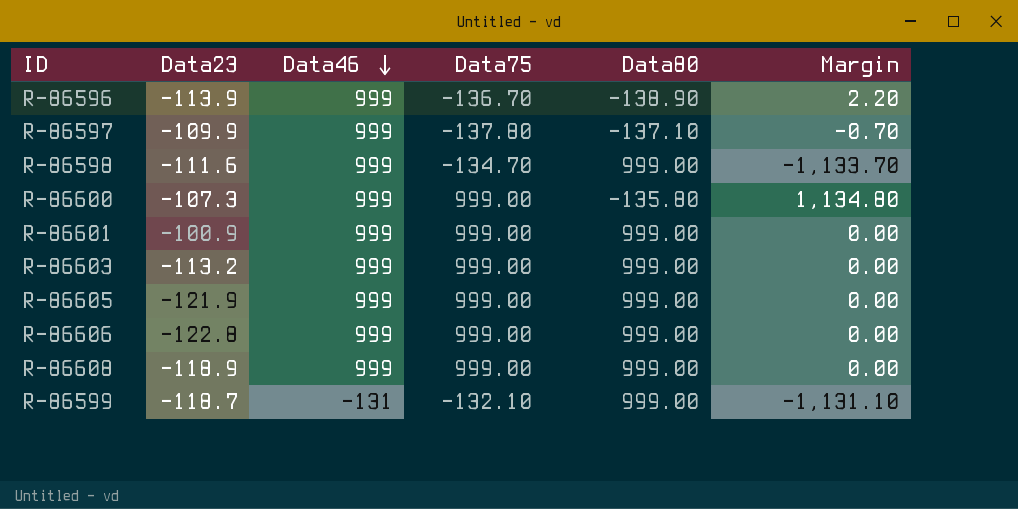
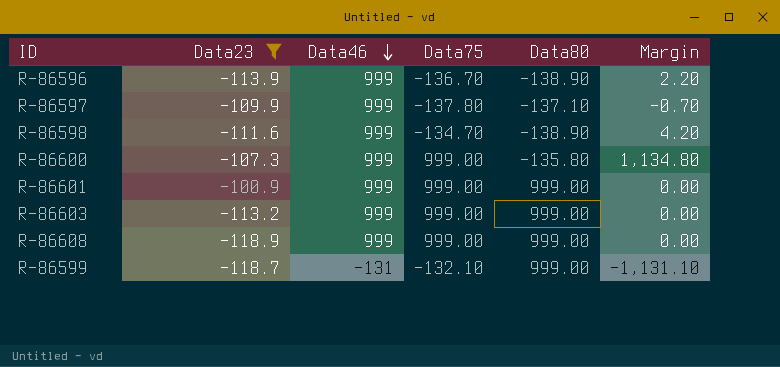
filter: none -> Data23 >= -118.9
R-86598 | Data80: 999.00 -> -138.90
R-86598 | Margin: -1,133.70 -> 4.20

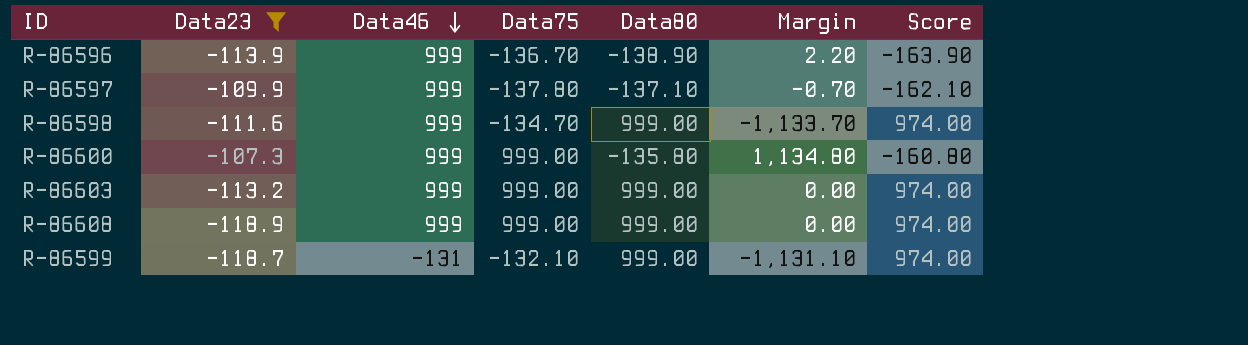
column Score | formula: none -> [Data80] - 25
row R-86601: -100.9 | 999 | 999.00 | 999.00 | 0.00 -> none
R-86598 | Data80: -138.90 -> 999.00
R-86598 | Margin: 4.20 -> -1,133.70

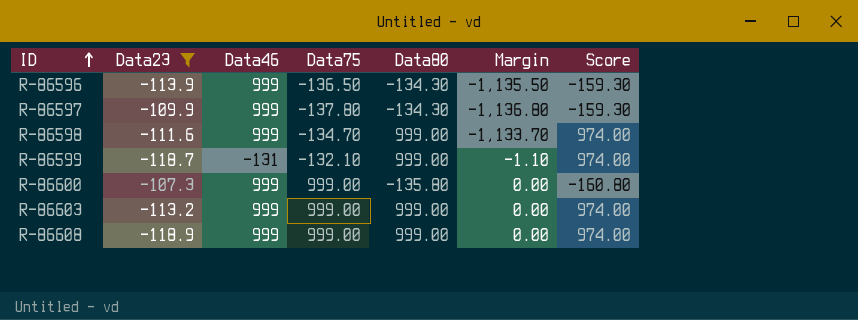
row order: Data46 descending -> ID ascending
column Margin | formula: [Data75] - [Data80] -> [Data75] - [Data46]
R-86596 | Data75: -136.70 -> -136.50
R-86596 | Data80: -138.90 -> -134.30
R-86596 | Score: -163.90 -> -159.30
R-86597 | Data80: -137.10 -> -134.30
R-86597 | Score: -162.10 -> -159.30

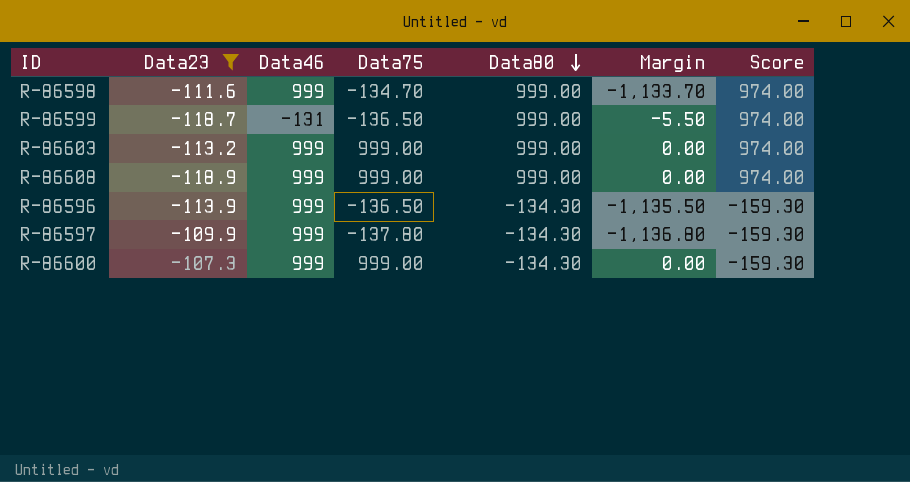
row order: ID ascending -> Data80 descending
R-86599 | Data75: -132.10 -> -136.50
R-86599 | Margin: -1.10 -> -5.50
R-86600 | Data80: -135.80 -> -134.30
R-86600 | Score: -160.80 -> -159.30

